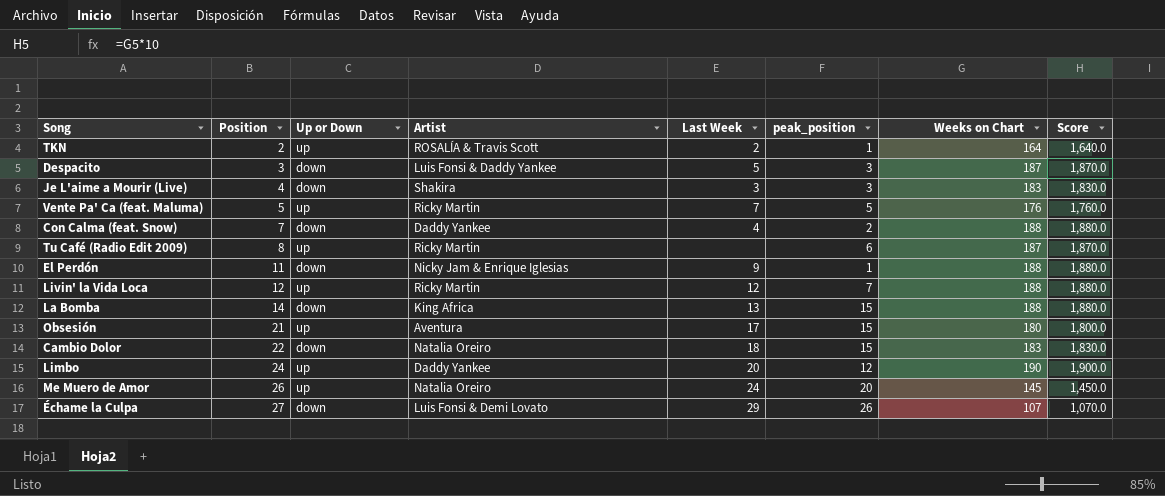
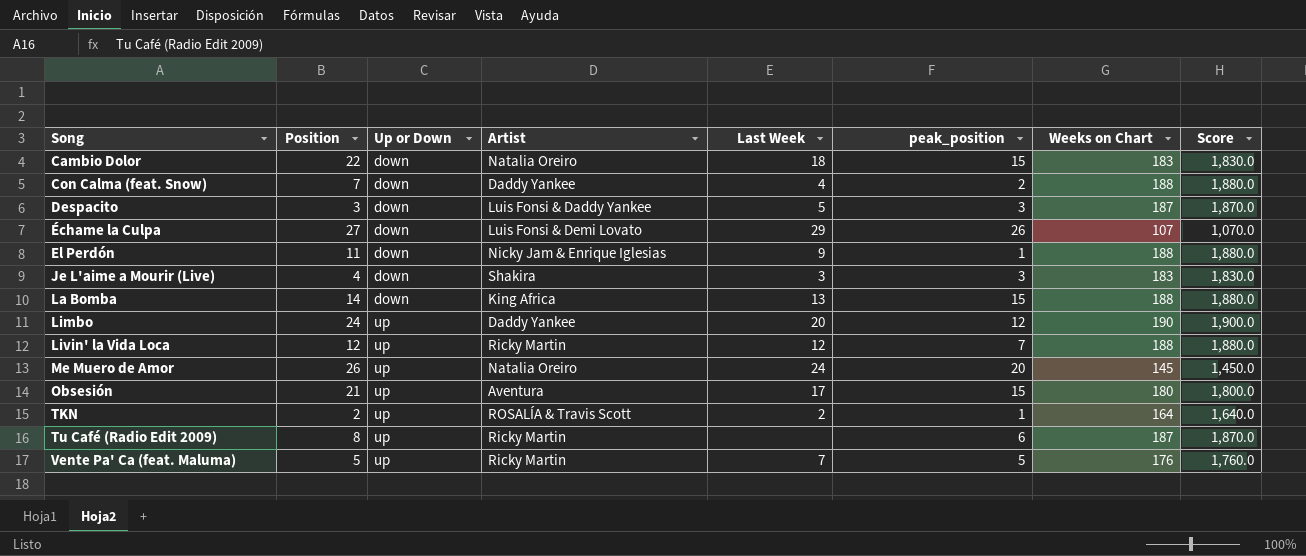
row order: Position ascending -> Song ascending

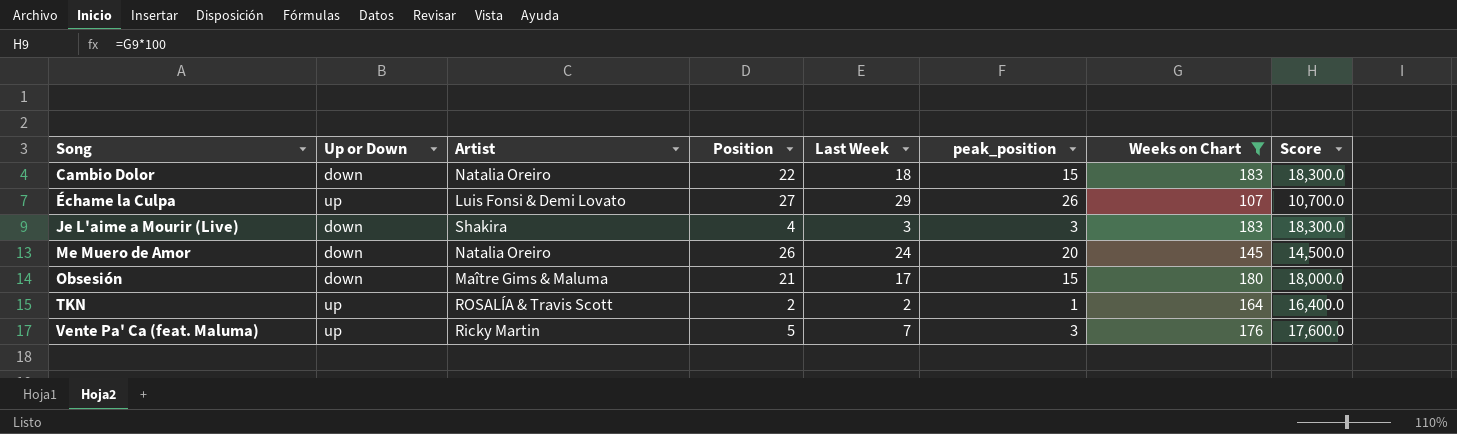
filter: none -> Weeks on Chart <= 183
column Position | position: 2 -> 4
column Score | formula: [Weeks on Chart] * 10 -> [Weeks on Chart] * 100
Échame la Culpa | Up or Down: down -> up
Me Muero de Amor | Up or Down: up -> down
Obsesión | Up or Down: up -> down
Obsesión | Artist: Aventura -> Maître Gims & Maluma
Vente Pa' Ca (feat. Maluma) | peak_position: 5 -> 3

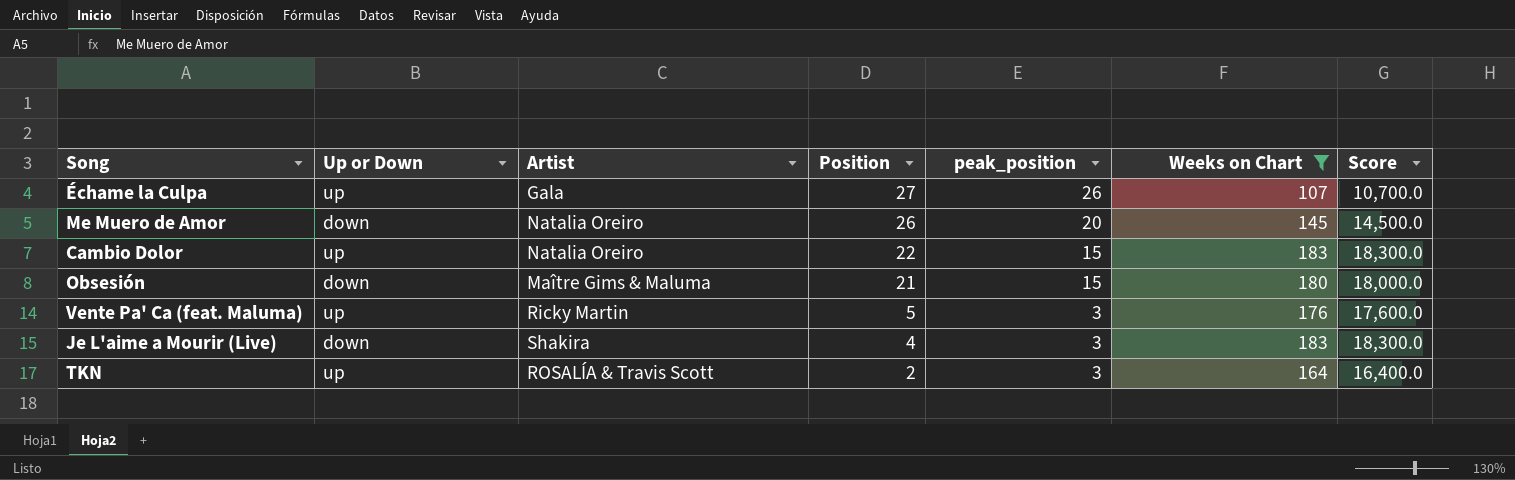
row order: Song ascending -> Position descending
column Last Week | position: 5 -> none
Échame la Culpa | Artist: Luis Fonsi & Demi Lovato -> Gala
Cambio Dolor | Up or Down: down -> up
TKN | peak_position: 1 -> 3

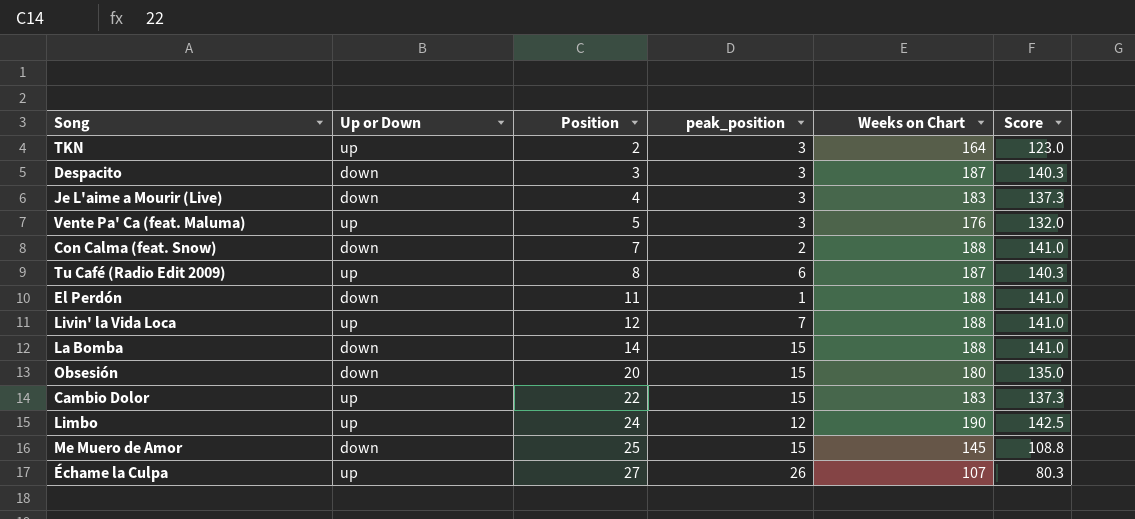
filter: Weeks on Chart <= 183 -> none
row order: Position descending -> Position ascending
column Artist | position: 3 -> none
column Score | formula: [Weeks on Chart] * 100 -> [Weeks on Chart] * 0.75
Obsesión | Position: 21 -> 20
Me Muero de Amor | Position: 26 -> 25
Me Muero de Amor | peak_position: 20 -> 15

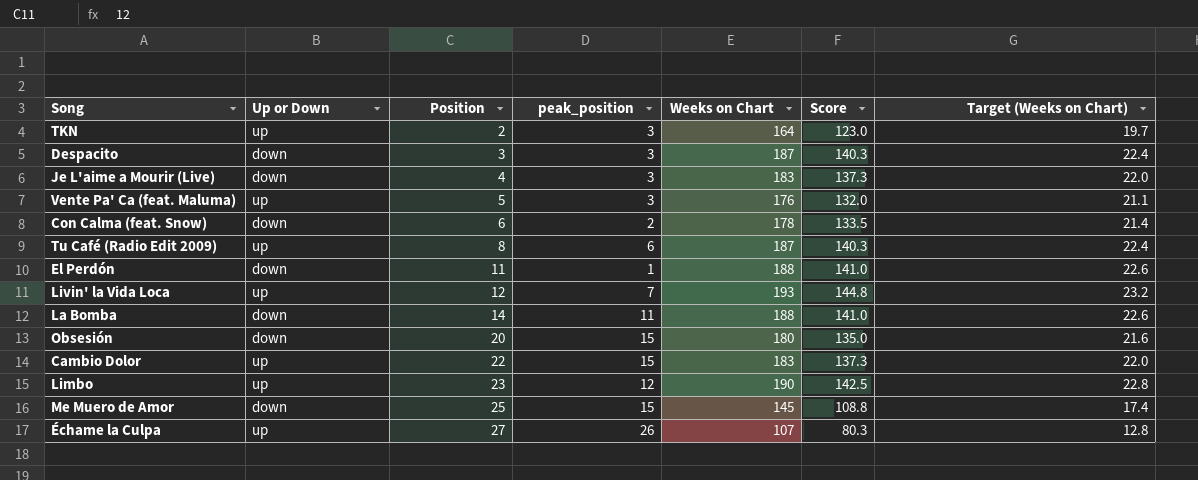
column Target (Weeks on Chart) | formula: none -> [Weeks on Chart] * 0.12
Con Calma (feat. Snow) | Position: 7 -> 6
Con Calma (feat. Snow) | Weeks on Chart: 188 -> 178
Con Calma (feat. Snow) | Score: 141.0 -> 133.5
Livin' la Vida Loca | Weeks on Chart: 188 -> 193
Livin' la Vida Loca | Score: 141.0 -> 144.8
La Bomba | peak_position: 15 -> 11
Limbo | Position: 24 -> 23

